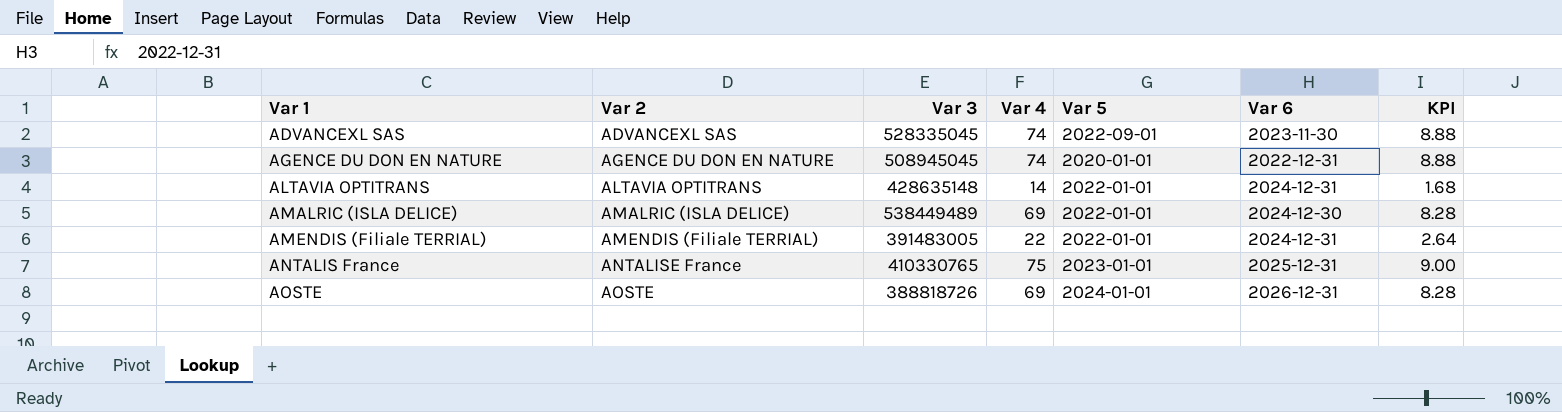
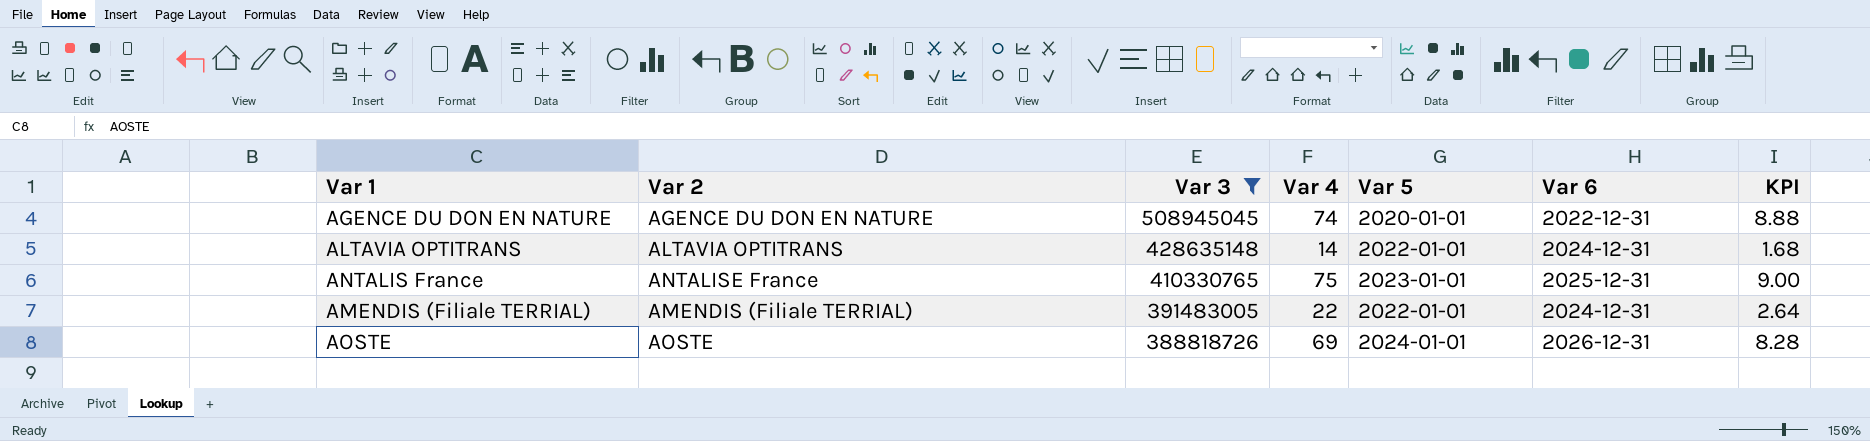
filter: none -> Var 3 <= 508945045
row order: Var 1 ascending -> Var 3 descending

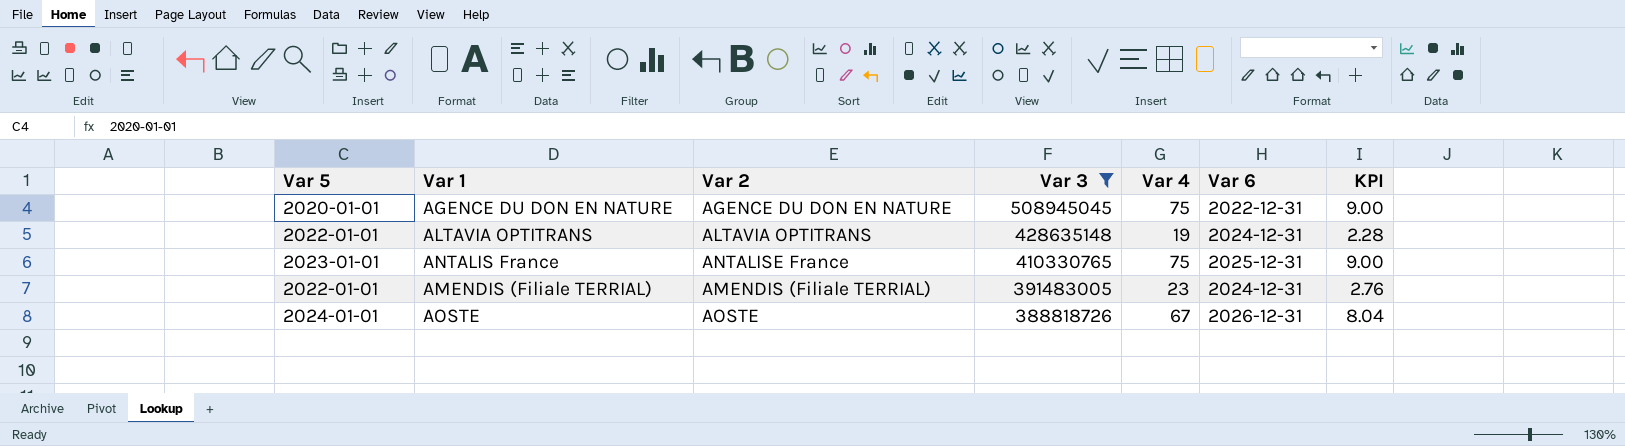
column Var 5 | position: 5 -> 1
AGENCE DU DON EN NATURE | Var 4: 74 -> 75
AGENCE DU DON EN NATURE | KPI: 8.88 -> 9.00
ALTAVIA OPTITRANS | Var 4: 14 -> 19
ALTAVIA OPTITRANS | KPI: 1.68 -> 2.28
AMENDIS (Filiale TERRIAL) | Var 4: 22 -> 23
AMENDIS (Filiale TERRIAL) | KPI: 2.64 -> 2.76
AOSTE | Var 4: 69 -> 67
AOSTE | KPI: 8.28 -> 8.04

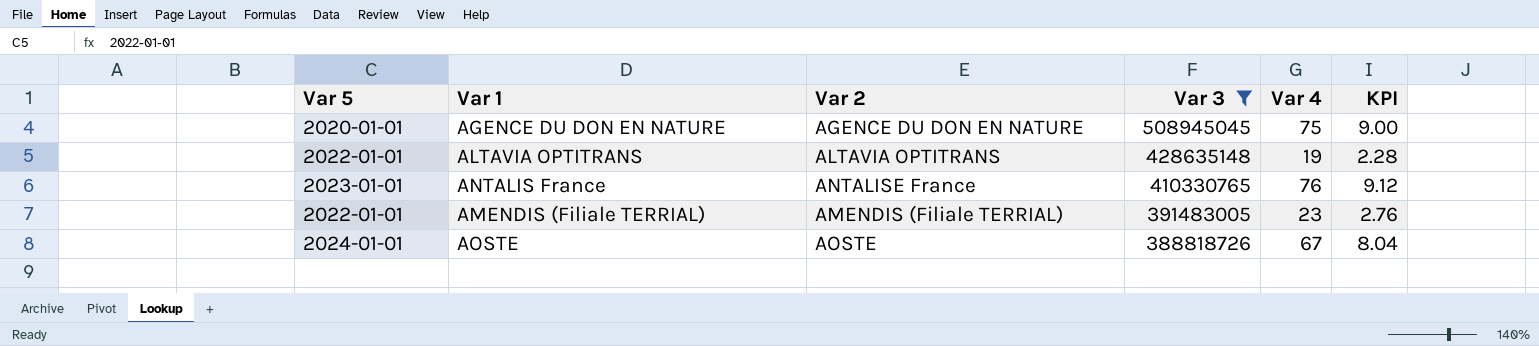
column Var 6 | position: 6 -> none
ANTALIS France | Var 4: 75 -> 76
ANTALIS France | KPI: 9.00 -> 9.12

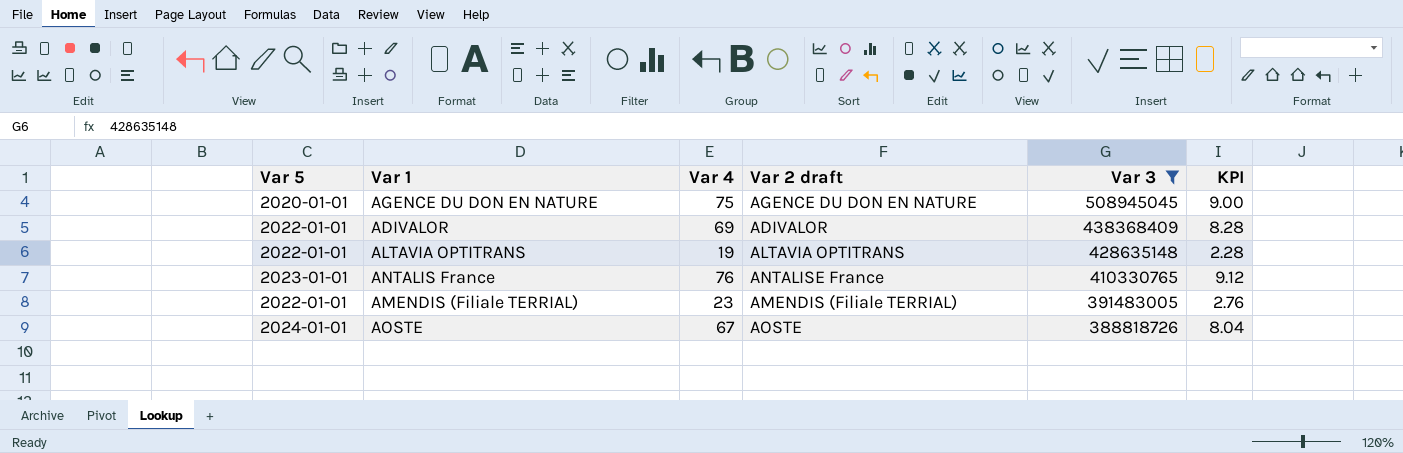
column Var 4 | position: 5 -> 3
column name: Var 2 -> Var 2 draft
row ADIVALOR: none -> 2022-01-01 | 69 | ADIVALOR | 438368409 | 8.28

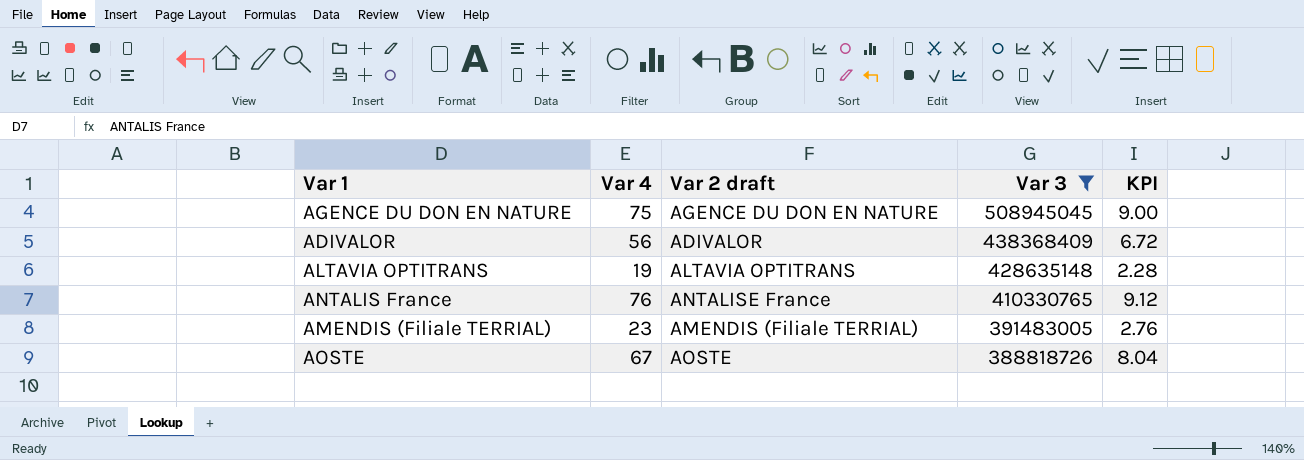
column Var 5 | position: 1 -> none
ADIVALOR | Var 4: 69 -> 56
ADIVALOR | KPI: 8.28 -> 6.72

